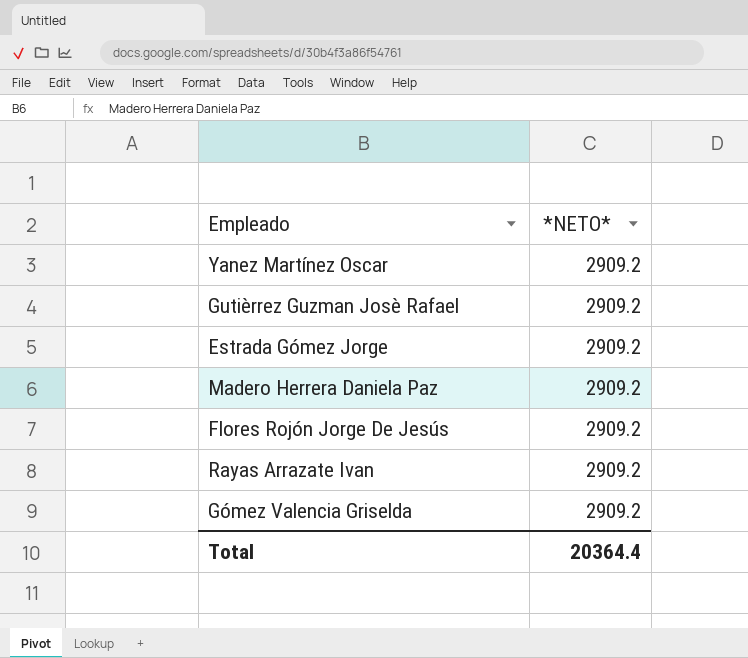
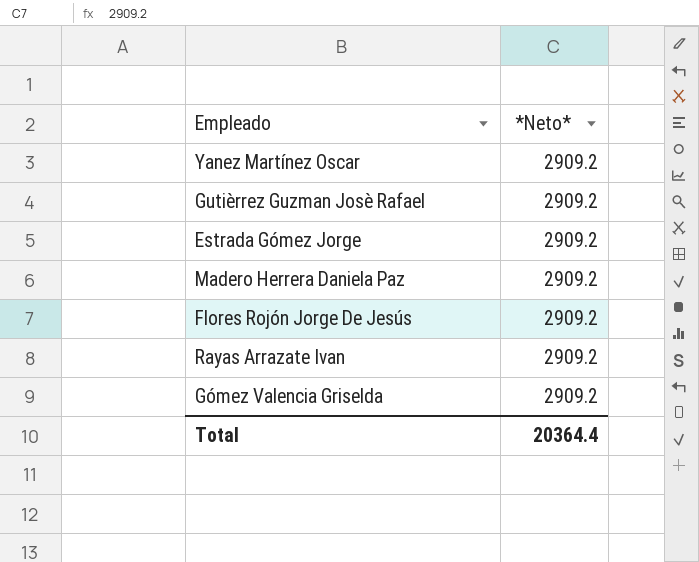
column name: *NETO* -> *Neto*

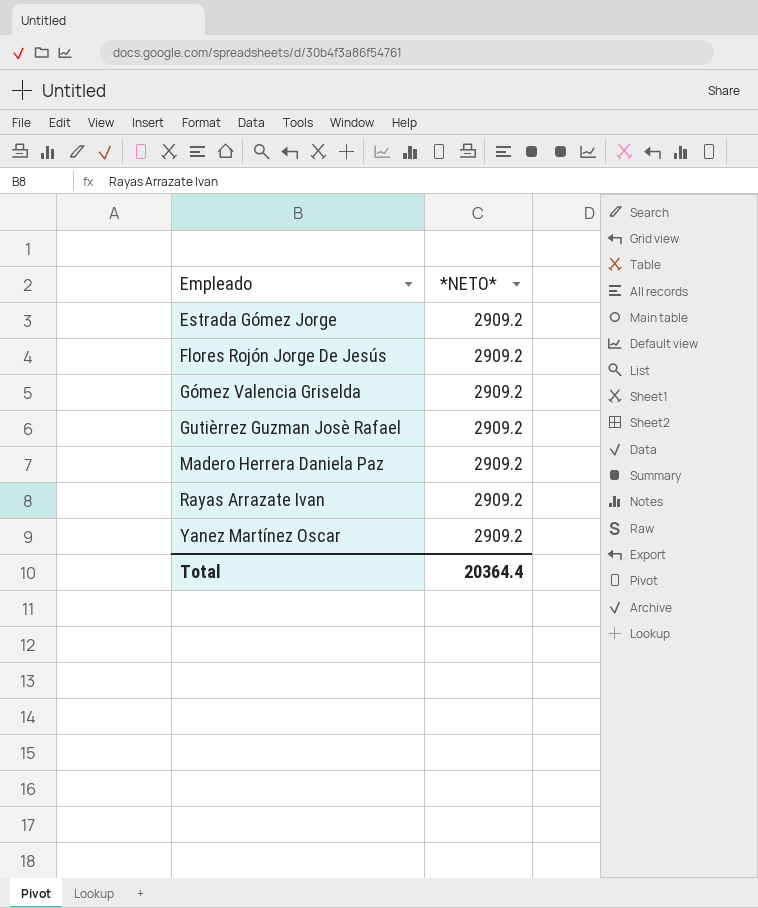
row order: none -> Empleado ascending
column name: *Neto* -> *NETO*

